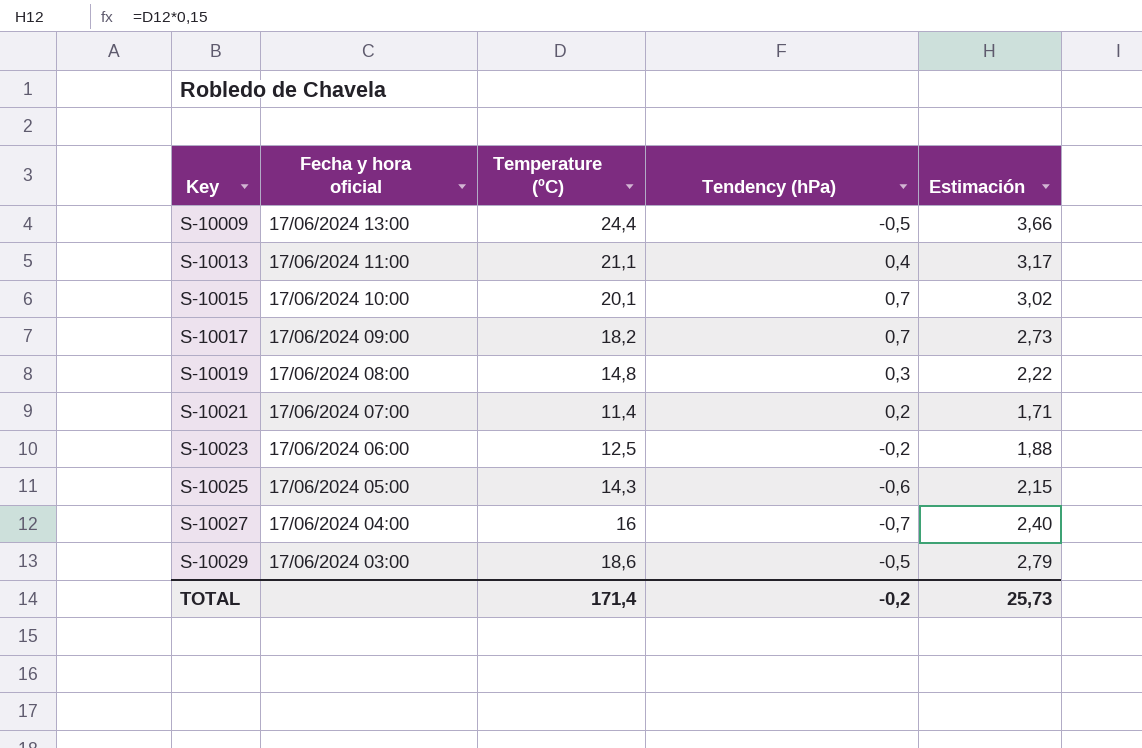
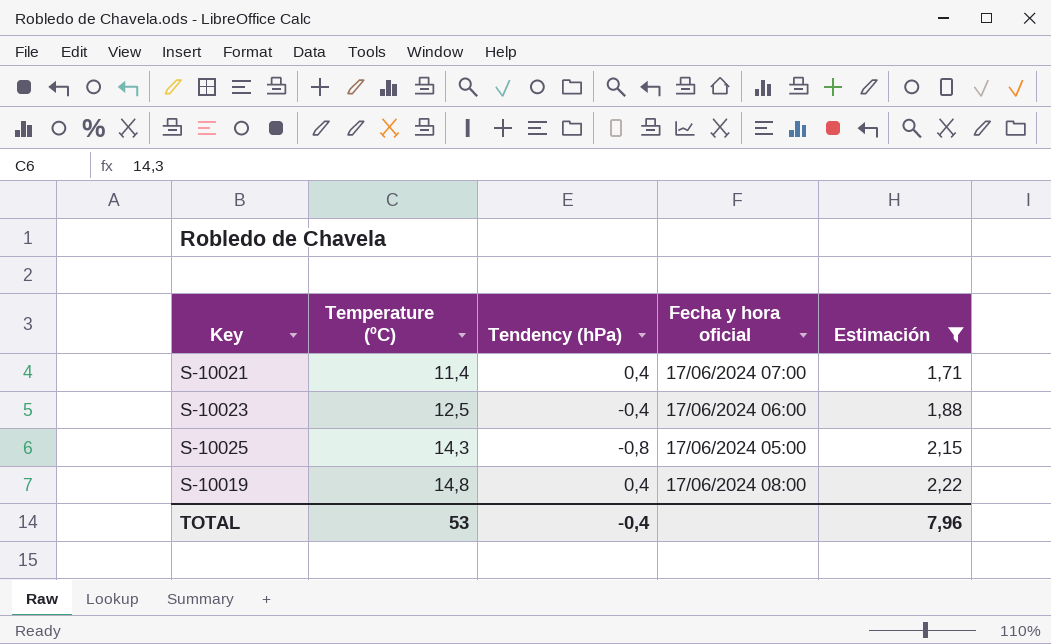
filter: none -> Estimación <= 2,22
row order: Key ascending -> Temperature (ºC) ascending
column Fecha y hora oficial | position: 2 -> 4
S-10021 | Tendency (hPa): 0,2 -> 0,4
S-10023 | Tendency (hPa): -0,2 -> -0,4
S-10025 | Tendency (hPa): -0,6 -> -0,8
S-10019 | Tendency (hPa): 0,3 -> 0,4
TOTAL | Temperature (ºC): 171,4 -> 53
TOTAL | Tendency (hPa): -0,2 -> -0,4
TOTAL | Estimación: 25,73 -> 7,96

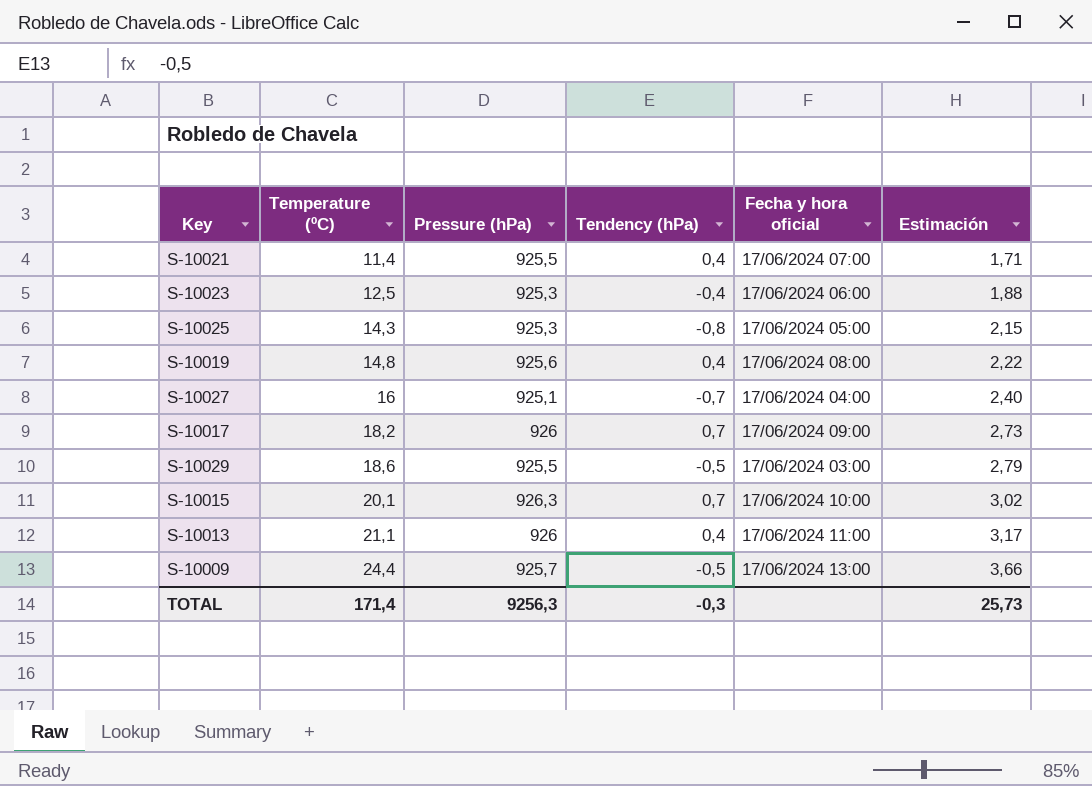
filter: Estimación <= 2,22 -> none
column Pressure (hPa) | position: none -> 3
TOTAL | Temperature (ºC): 53 -> 171,4
TOTAL | Tendency (hPa): -0,4 -> -0,3
TOTAL | Estimación: 7,96 -> 25,73

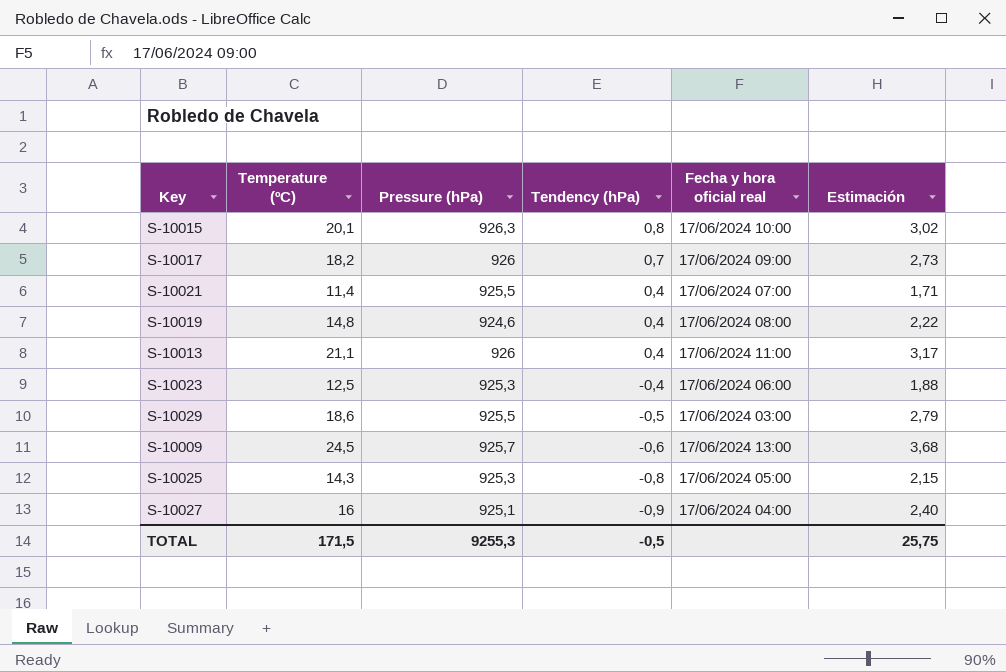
row order: Temperature (ºC) ascending -> Tendency (hPa) descending
column name: Fecha y hora oficial -> Fecha y hora oficial real
S-10015 | Tendency (hPa): 0,7 -> 0,8
S-10019 | Pressure (hPa): 925,6 -> 924,6
S-10009 | Temperature (ºC): 24,4 -> 24,5
S-10009 | Tendency (hPa): -0,5 -> -0,6
S-10009 | Estimación: 3,66 -> 3,68
S-10027 | Tendency (hPa): -0,7 -> -0,9
TOTAL | Temperature (ºC): 171,4 -> 171,5
TOTAL | Pressure (hPa): 9256,3 -> 9255,3
TOTAL | Tendency (hPa): -0,3 -> -0,5
TOTAL | Estimación: 25,73 -> 25,75

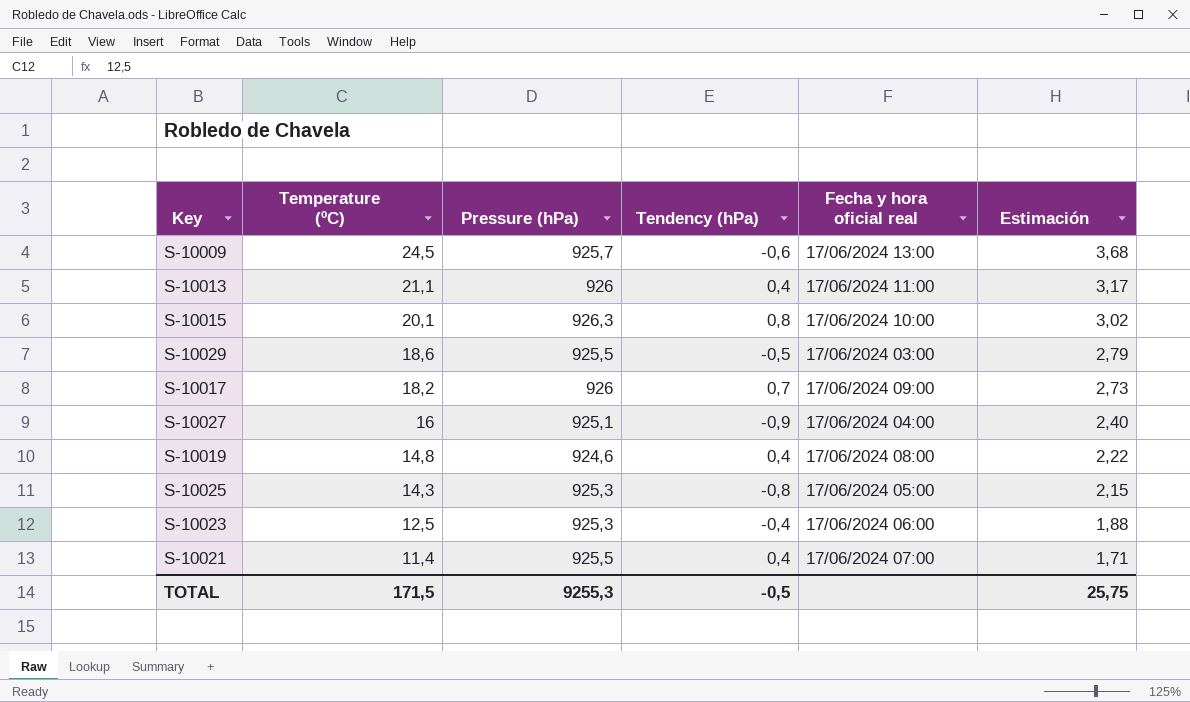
row order: Tendency (hPa) descending -> Temperature (ºC) descending

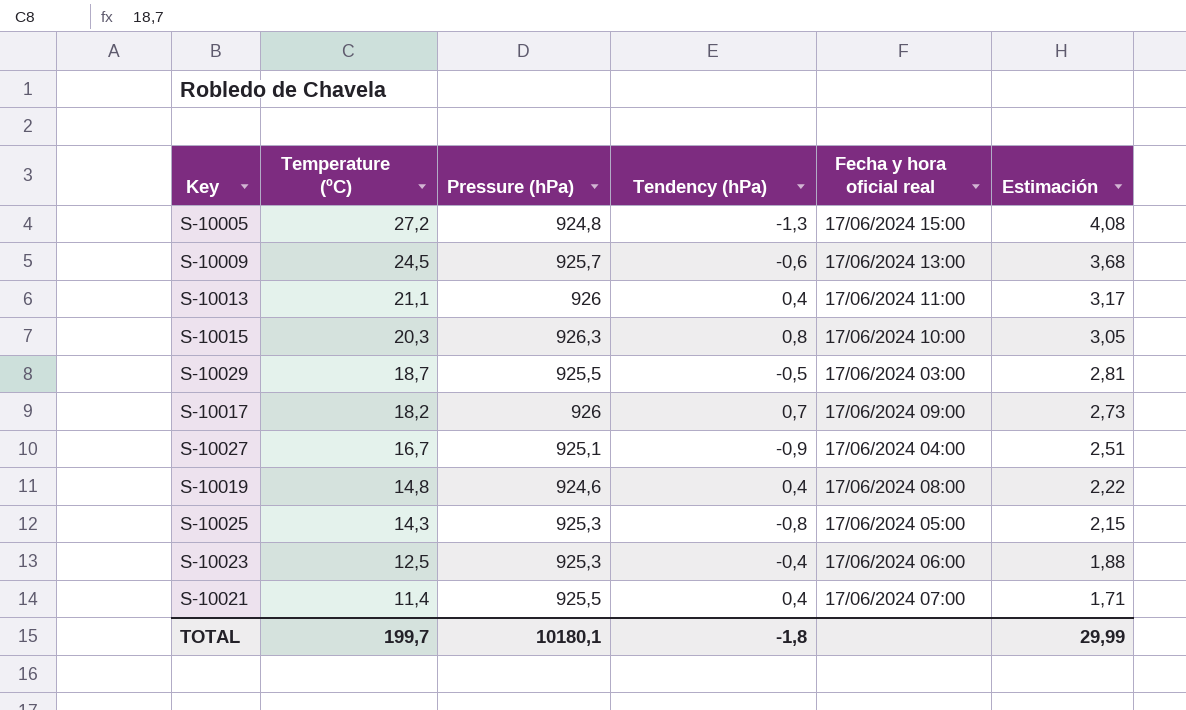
row S-10005: none -> 27,2 | 924,8 | -1,3 | 17/06/2024 15:00 | 4,08
S-10015 | Temperature (ºC): 20,1 -> 20,3
S-10015 | Estimación: 3,02 -> 3,05
S-10029 | Temperature (ºC): 18,6 -> 18,7
S-10029 | Estimación: 2,79 -> 2,81
S-10027 | Temperature (ºC): 16 -> 16,7
S-10027 | Estimación: 2,40 -> 2,51
TOTAL | Temperature (ºC): 171,5 -> 199,7
TOTAL | Pressure (hPa): 9255,3 -> 10180,1
TOTAL | Tendency (hPa): -0,5 -> -1,8
TOTAL | Estimación: 25,75 -> 29,99

